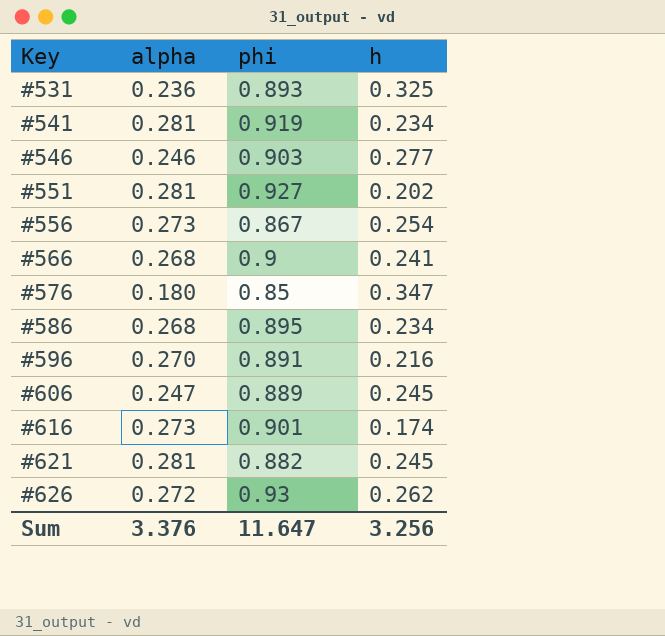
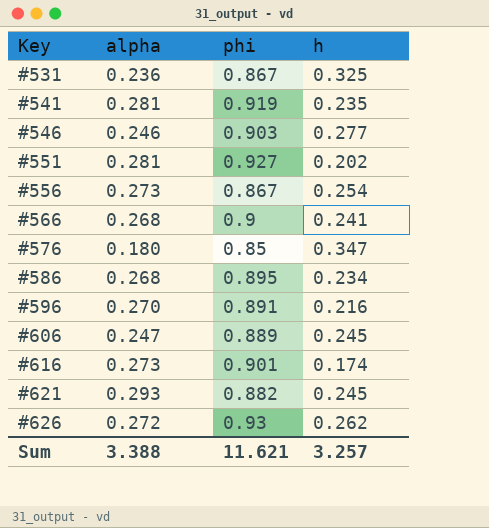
#531 | phi: 0.893 -> 0.867
#541 | h: 0.234 -> 0.235
#621 | alpha: 0.281 -> 0.293
Sum | alpha: 3.376 -> 3.388
Sum | phi: 11.647 -> 11.621
Sum | h: 3.256 -> 3.257

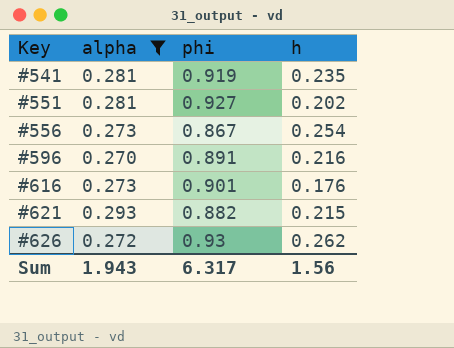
filter: none -> alpha >= 0.270
#616 | h: 0.174 -> 0.176
#621 | h: 0.245 -> 0.215
Sum | alpha: 3.388 -> 1.943
Sum | phi: 11.621 -> 6.317
Sum | h: 3.257 -> 1.56

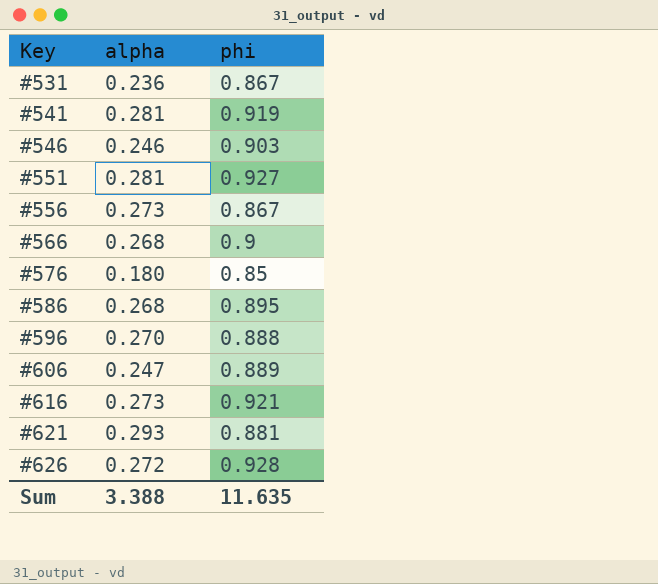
filter: alpha >= 0.270 -> none
column h | position: 4 -> none
#596 | phi: 0.891 -> 0.888
#616 | phi: 0.901 -> 0.921
#621 | phi: 0.882 -> 0.881
#626 | phi: 0.93 -> 0.928
Sum | alpha: 1.943 -> 3.388
Sum | phi: 6.317 -> 11.635

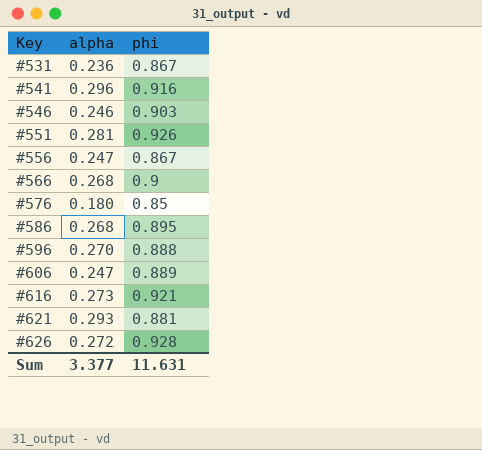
#541 | alpha: 0.281 -> 0.296
#541 | phi: 0.919 -> 0.916
#551 | phi: 0.927 -> 0.926
#556 | alpha: 0.273 -> 0.247
Sum | alpha: 3.388 -> 3.377
Sum | phi: 11.635 -> 11.631

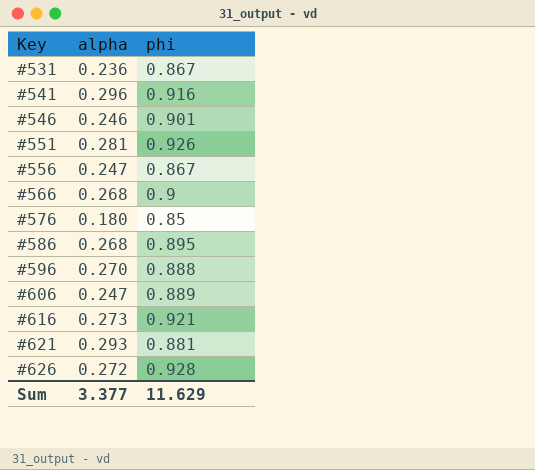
#546 | phi: 0.903 -> 0.901
Sum | phi: 11.631 -> 11.629

